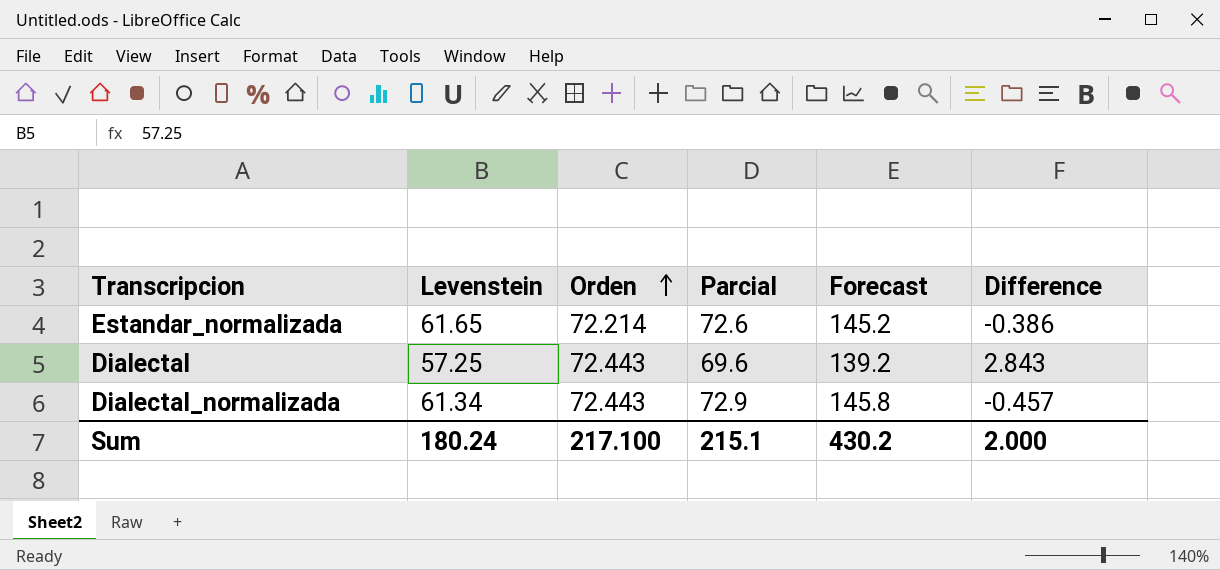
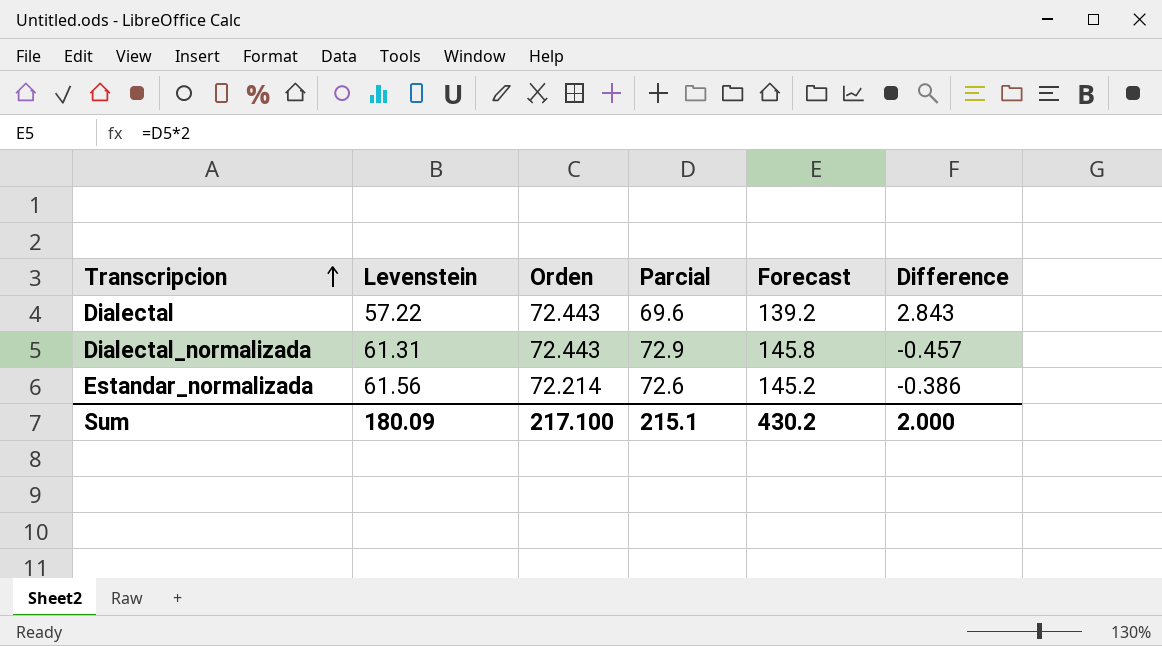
row order: Orden ascending -> Transcripcion ascending
Dialectal | Levenstein: 57.25 -> 57.22
Dialectal_normalizada | Levenstein: 61.34 -> 61.31
Estandar_normalizada | Levenstein: 61.65 -> 61.56
Sum | Levenstein: 180.24 -> 180.09

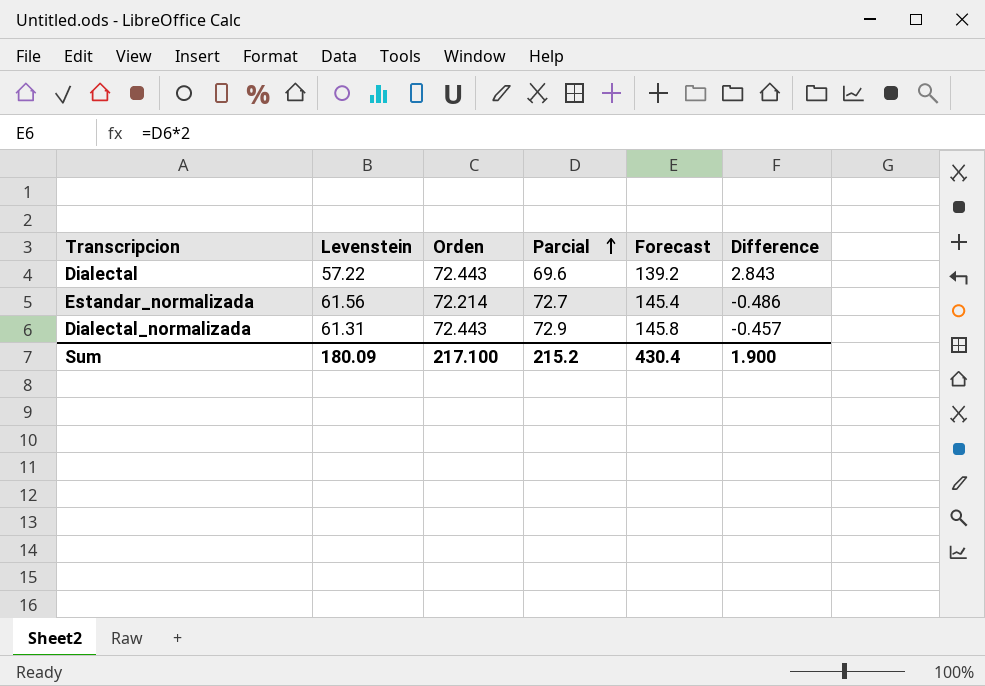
row order: Transcripcion ascending -> Parcial ascending
Estandar_normalizada | Parcial: 72.6 -> 72.7
Estandar_normalizada | Forecast: 145.2 -> 145.4
Estandar_normalizada | Difference: -0.386 -> -0.486
Sum | Parcial: 215.1 -> 215.2
Sum | Forecast: 430.2 -> 430.4
Sum | Difference: 2.000 -> 1.900

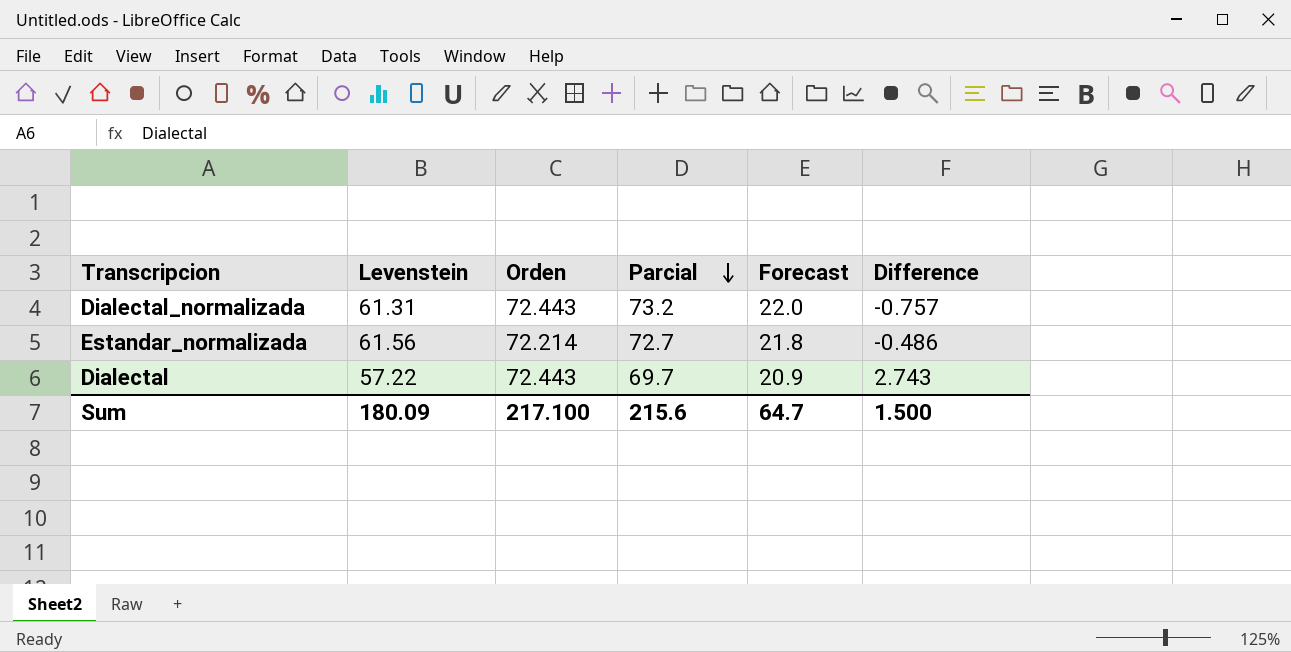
row order: Parcial ascending -> Parcial descending
column Forecast | formula: [Parcial] * 2 -> [Parcial] * 0.3
Dialectal_normalizada | Parcial: 72.9 -> 73.2
Dialectal_normalizada | Difference: -0.457 -> -0.757
Dialectal | Parcial: 69.6 -> 69.7
Dialectal | Difference: 2.843 -> 2.743
Sum | Parcial: 215.2 -> 215.6
Sum | Forecast: 430.4 -> 64.7
Sum | Difference: 1.900 -> 1.500

